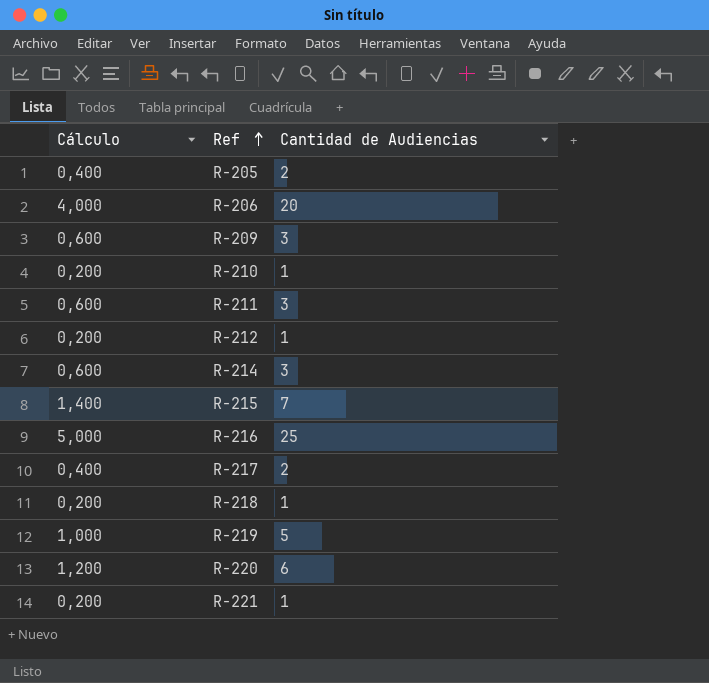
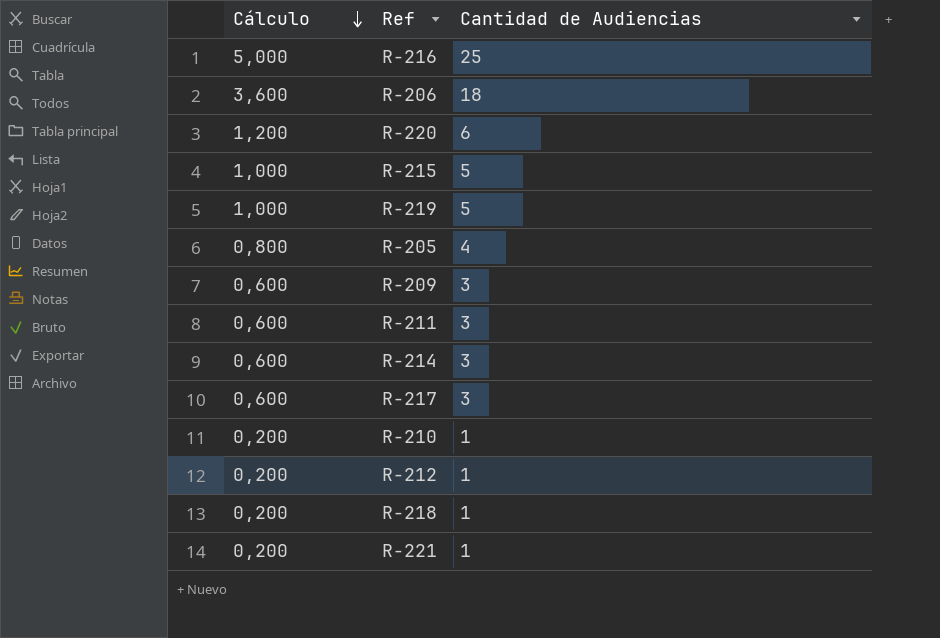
row order: Ref ascending -> Cálculo descending
R-206 | Cálculo: 4,000 -> 3,600
R-206 | Cantidad de Audiencias: 20 -> 18
R-215 | Cálculo: 1,400 -> 1,000
R-215 | Cantidad de Audiencias: 7 -> 5
R-205 | Cálculo: 0,400 -> 0,800
R-205 | Cantidad de Audiencias: 2 -> 4
R-217 | Cálculo: 0,400 -> 0,600
R-217 | Cantidad de Audiencias: 2 -> 3

